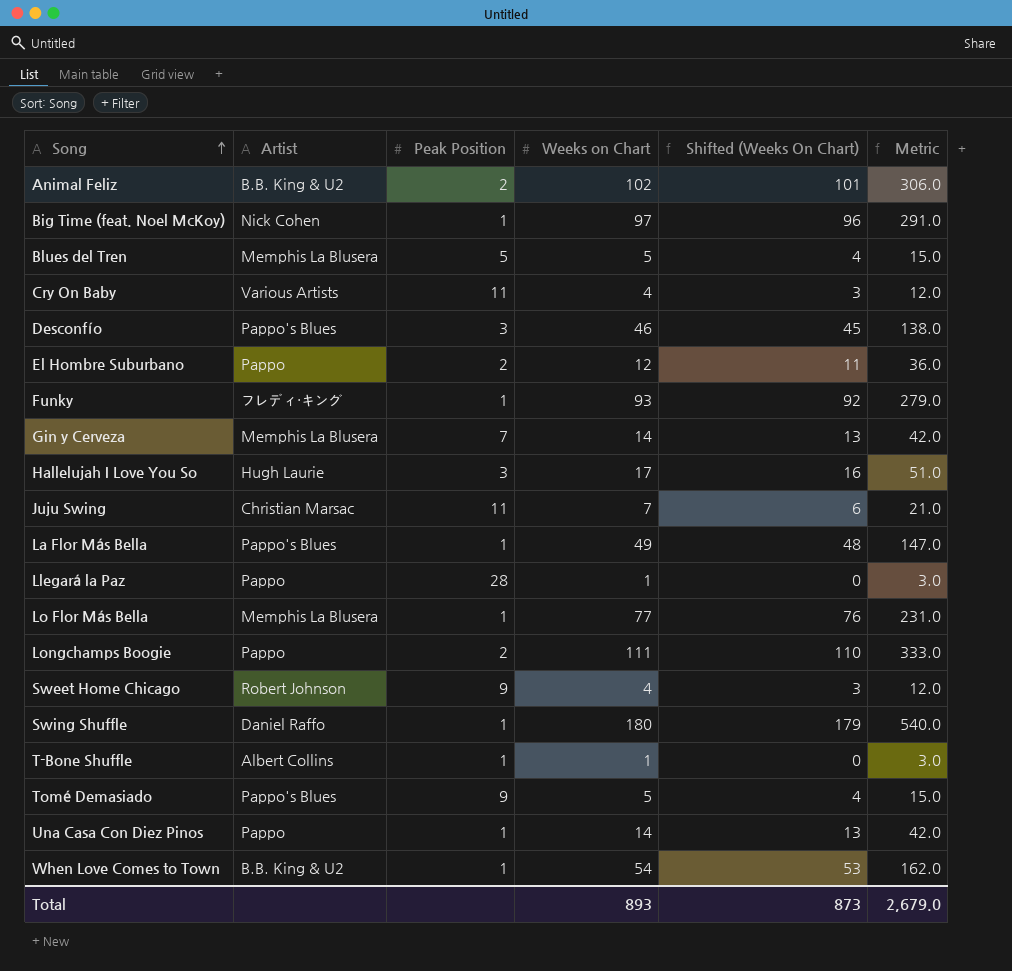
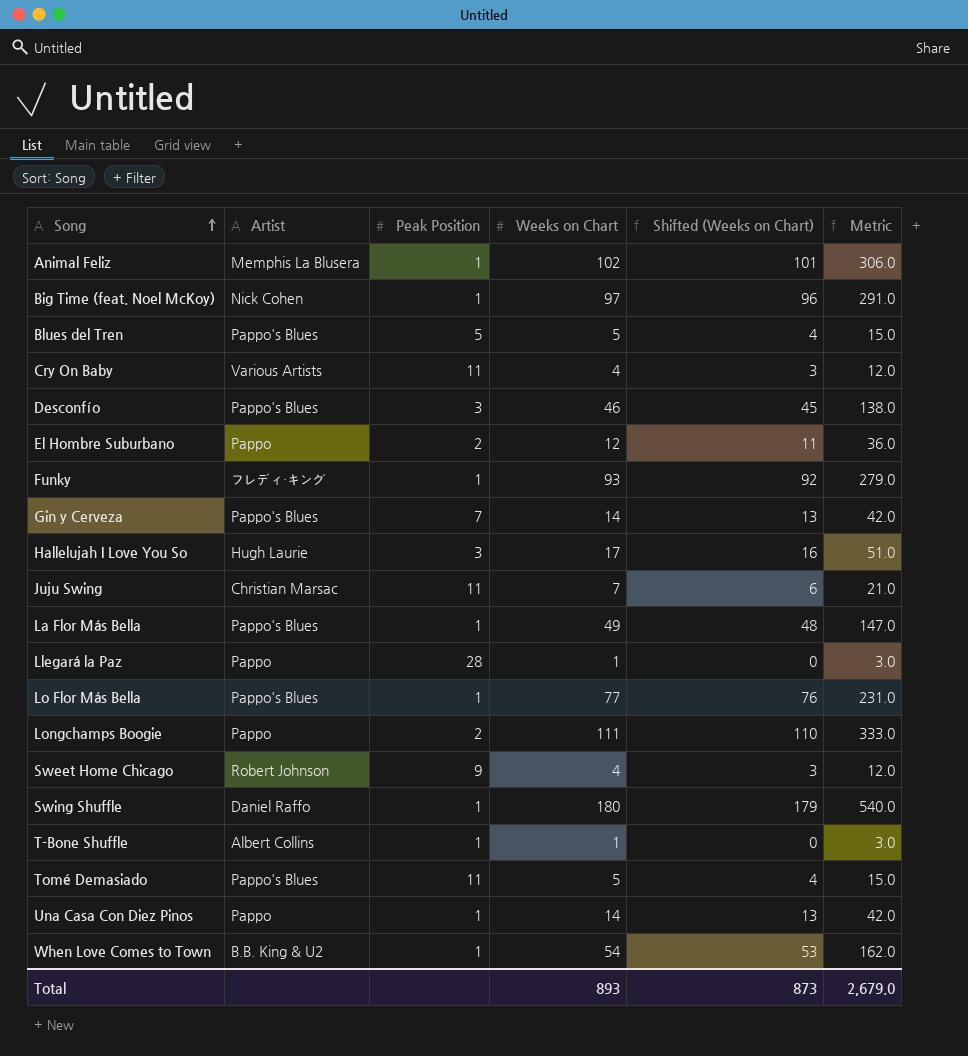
column name: Shifted (Weeks On Chart) -> Shifted (Weeks on Chart)
Animal Feliz | Artist: B.B. King & U2 -> Memphis La Blusera
Animal Feliz | Peak Position: 2 -> 1
Blues del Tren | Artist: Memphis La Blusera -> Pappo's Blues
Gin y Cerveza | Artist: Memphis La Blusera -> Pappo's Blues
Lo Flor Más Bella | Artist: Memphis La Blusera -> Pappo's Blues
Tomé Demasiado | Peak Position: 9 -> 11

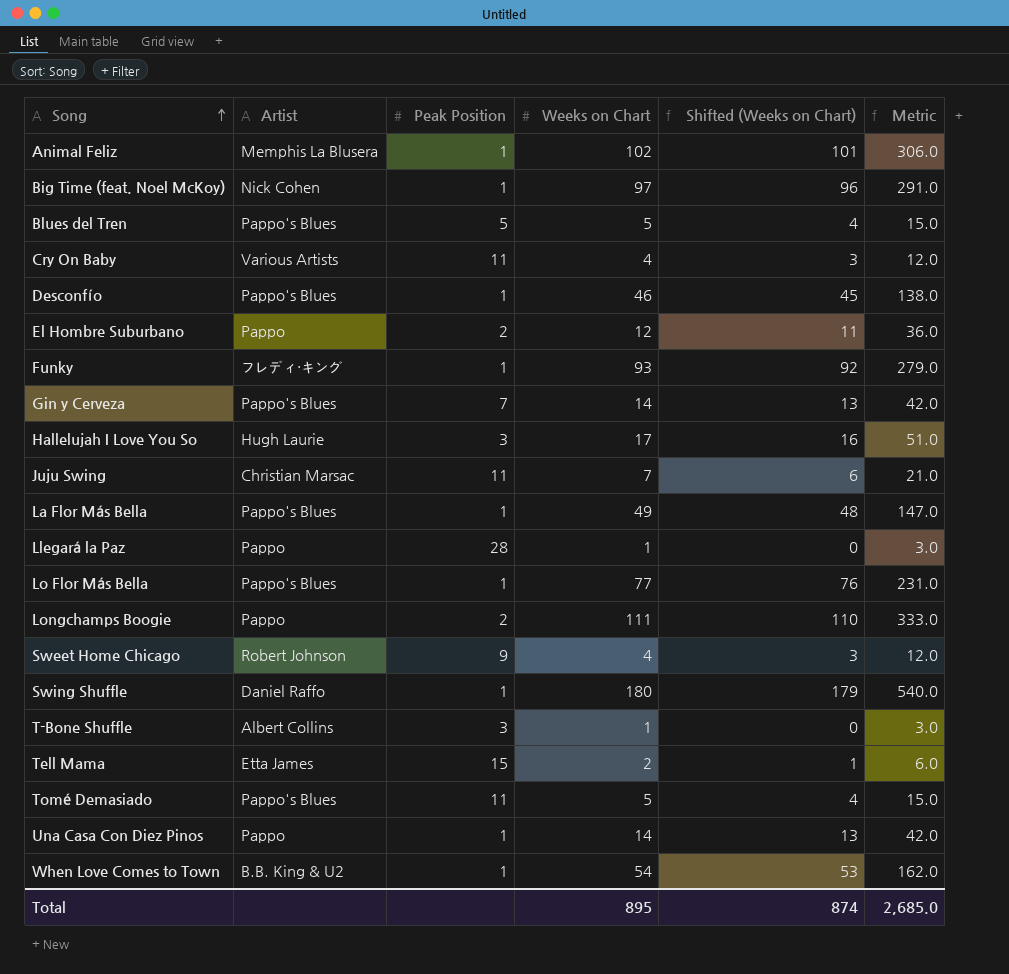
Desconfío | Peak Position: 3 -> 1
T-Bone Shuffle | Peak Position: 1 -> 3
row Tell Mama: none -> Etta James | 15 | 2 | 1 | 6.0
Total | Weeks on Chart: 893 -> 895
Total | Shifted (Weeks on Chart): 873 -> 874
Total | Metric: 2,679.0 -> 2,685.0

